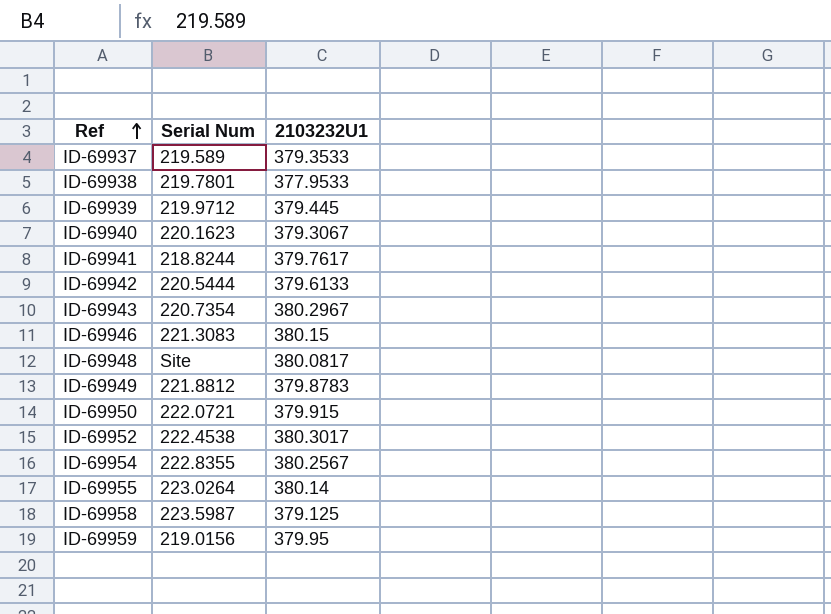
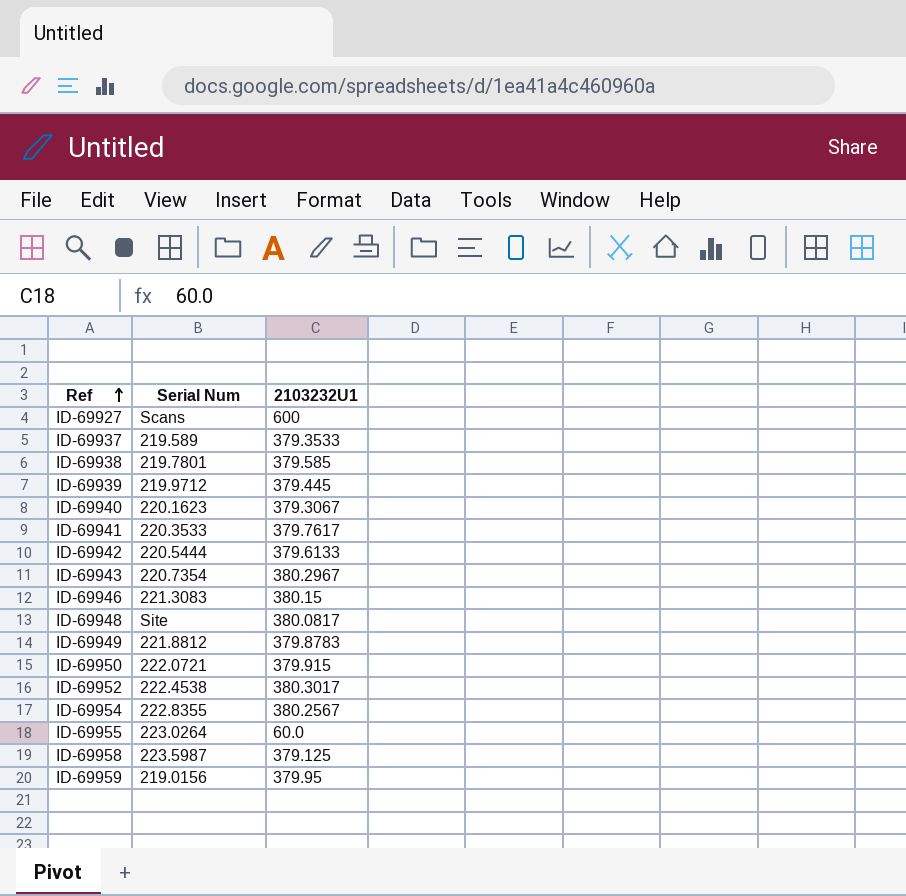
row ID-69927: none -> Scans | 600
ID-69938 | 2103232U1: 377.9533 -> 379.585
ID-69941 | Serial Num: 218.8244 -> 220.3533
ID-69955 | 2103232U1: 380.14 -> 60.0

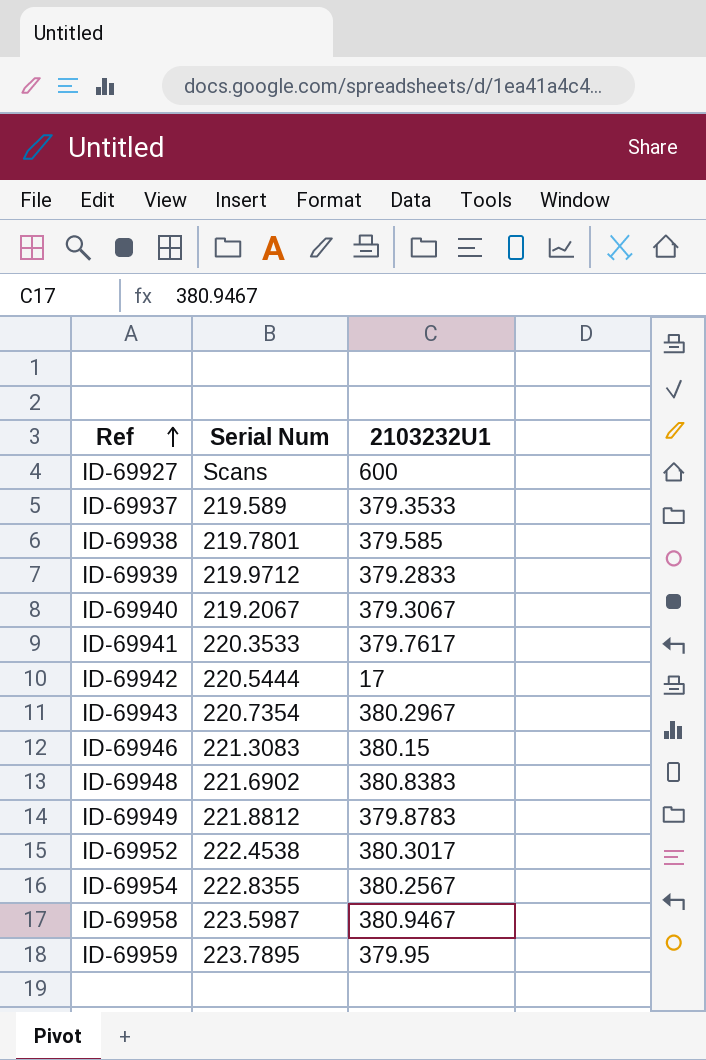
row ID-69950: 222.0721 | 379.915 -> none
row ID-69955: 223.0264 | 60.0 -> none
ID-69939 | 2103232U1: 379.445 -> 379.2833
ID-69940 | Serial Num: 220.1623 -> 219.2067
ID-69942 | 2103232U1: 379.6133 -> 17
ID-69948 | Serial Num: Site -> 221.6902
ID-69948 | 2103232U1: 380.0817 -> 380.8383
ID-69958 | 2103232U1: 379.125 -> 380.9467
ID-69959 | Serial Num: 219.0156 -> 223.7895

